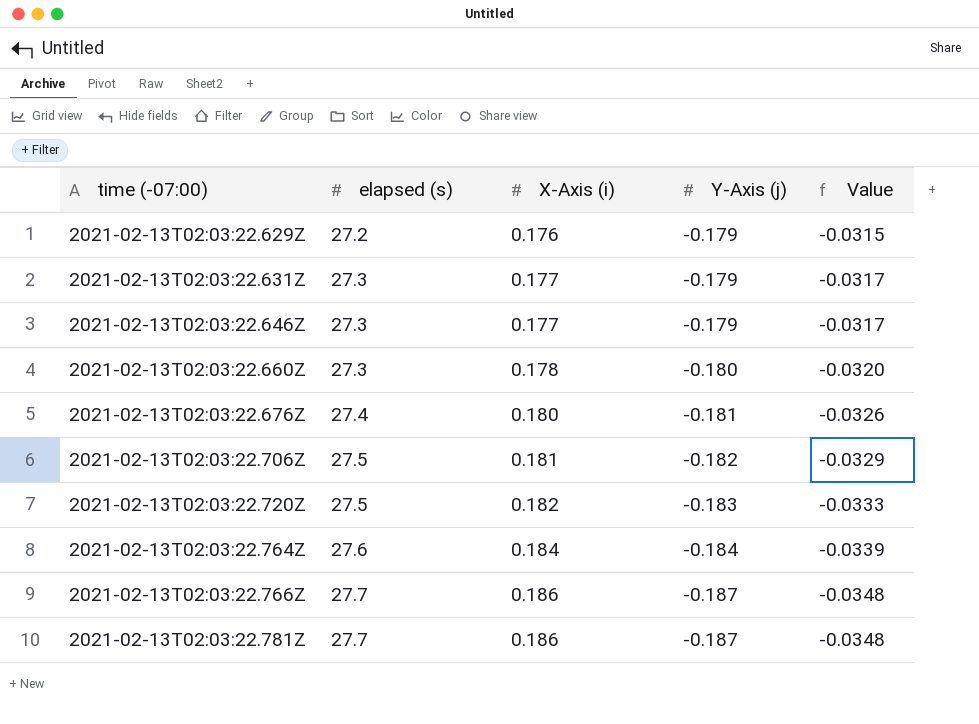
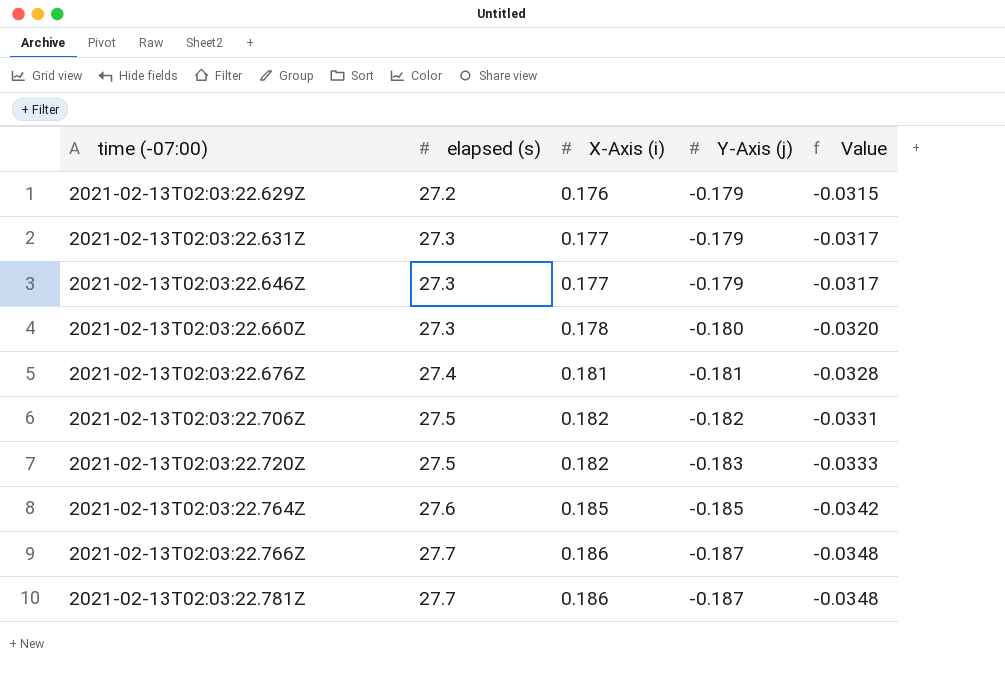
2021-02-13T02:03:22.676Z | X-Axis (i): 0.180 -> 0.181
2021-02-13T02:03:22.676Z | Value: -0.0326 -> -0.0328
2021-02-13T02:03:22.706Z | X-Axis (i): 0.181 -> 0.182
2021-02-13T02:03:22.706Z | Value: -0.0329 -> -0.0331
2021-02-13T02:03:22.764Z | X-Axis (i): 0.184 -> 0.185
2021-02-13T02:03:22.764Z | Y-Axis (j): -0.184 -> -0.185
2021-02-13T02:03:22.764Z | Value: -0.0339 -> -0.0342

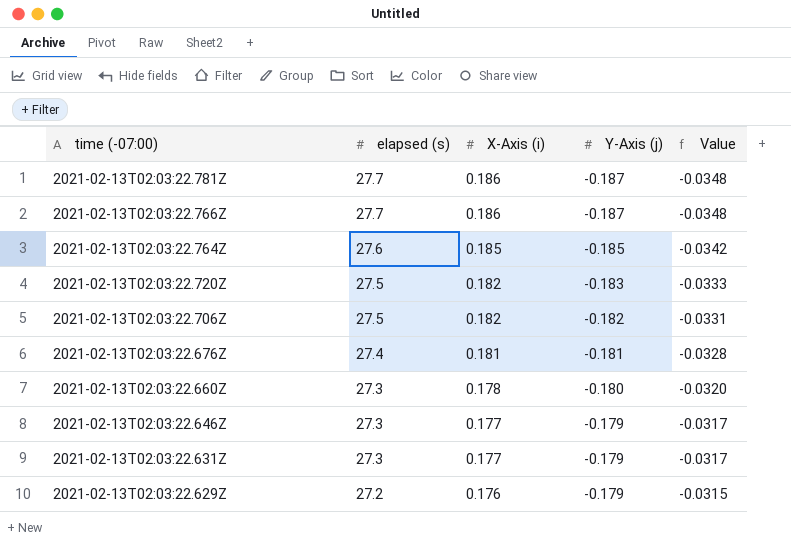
row order: time (-07:00) ascending -> time (-07:00) descending

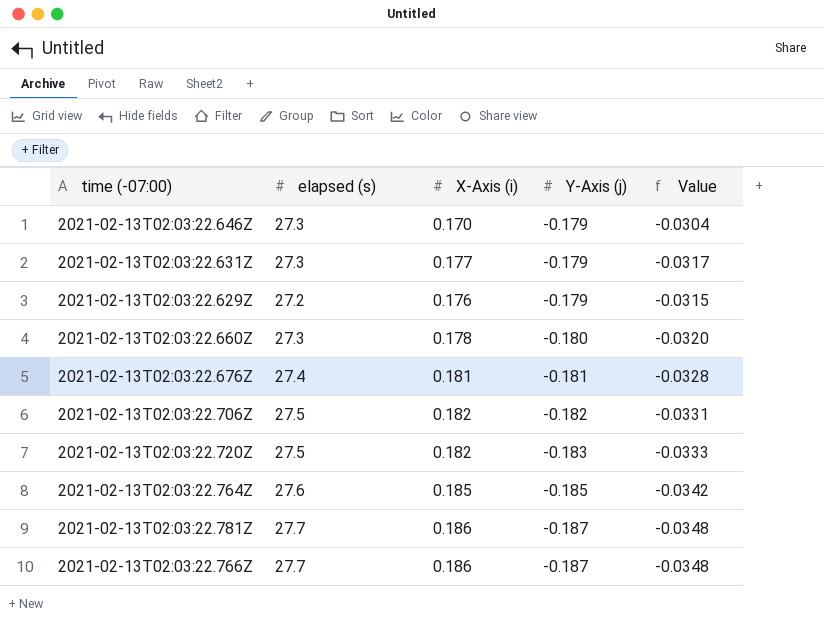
row order: time (-07:00) descending -> Y-Axis (j) descending
2021-02-13T02:03:22.646Z | X-Axis (i): 0.177 -> 0.170
2021-02-13T02:03:22.646Z | Value: -0.0317 -> -0.0304

